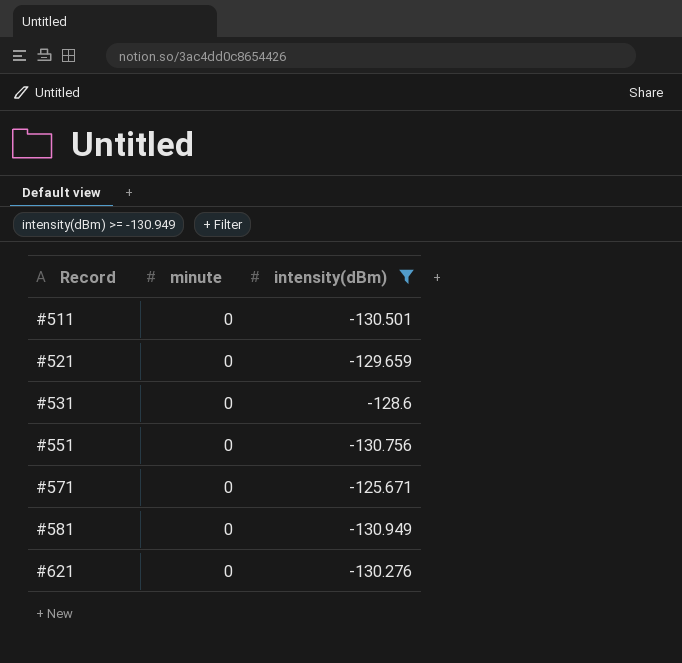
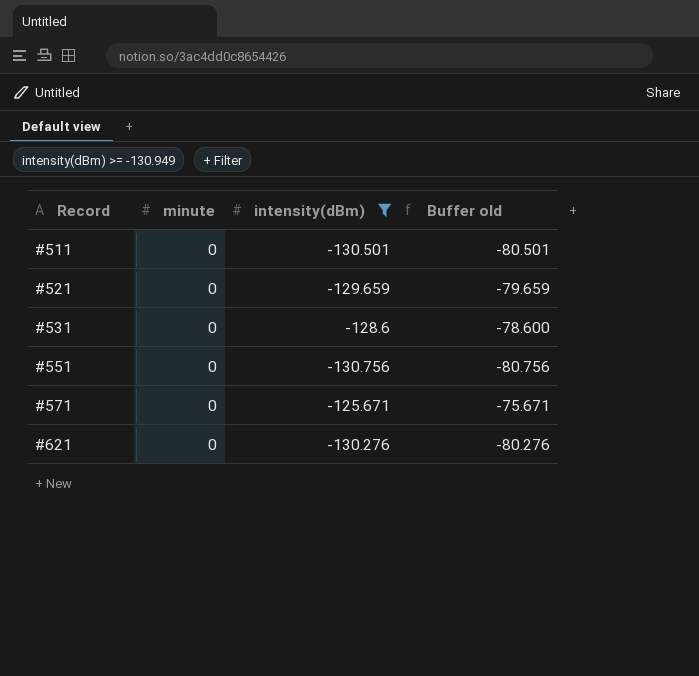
column Buffer old | formula: none -> [intensity(dBm)] + 50
row #581: 0 | -130.949 -> none

